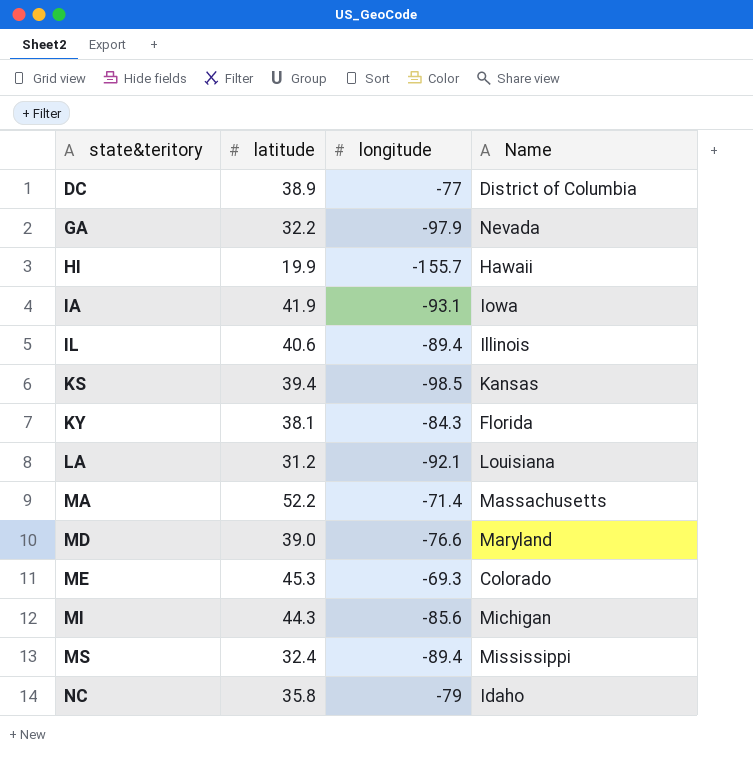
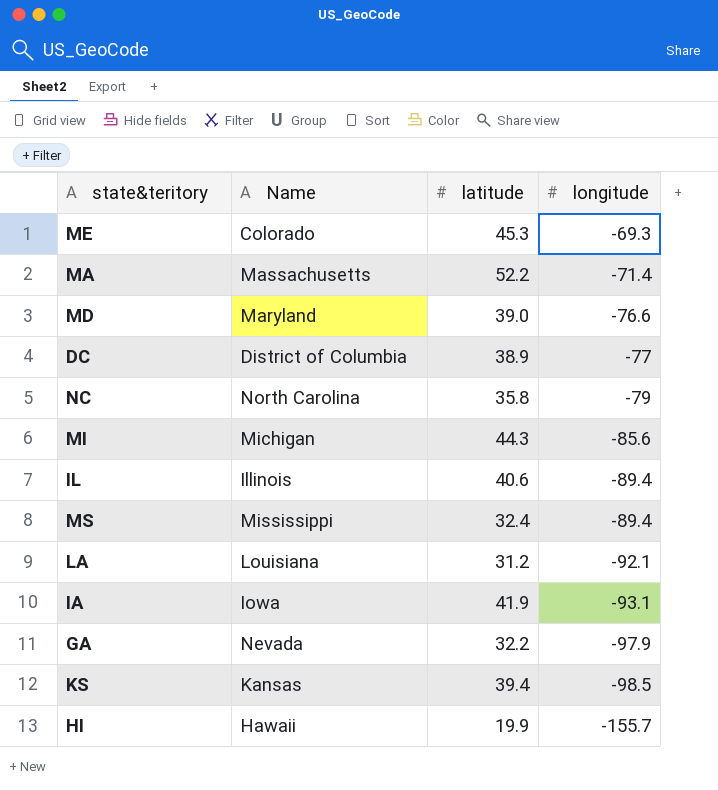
row order: state&teritory ascending -> longitude descending
column Name | position: 4 -> 2
row KY: 38.1 | -84.3 | Florida -> none
NC | Name: Idaho -> North Carolina

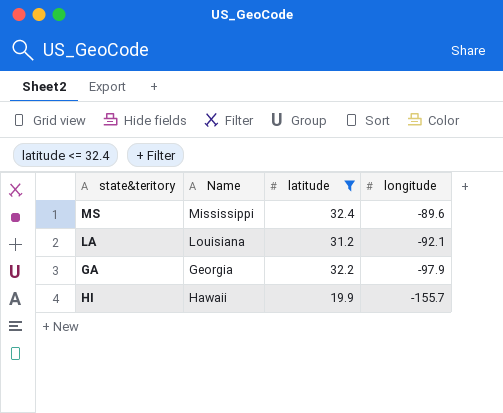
filter: none -> latitude <= 32.4
MS | longitude: -89.4 -> -89.6
GA | Name: Nevada -> Georgia

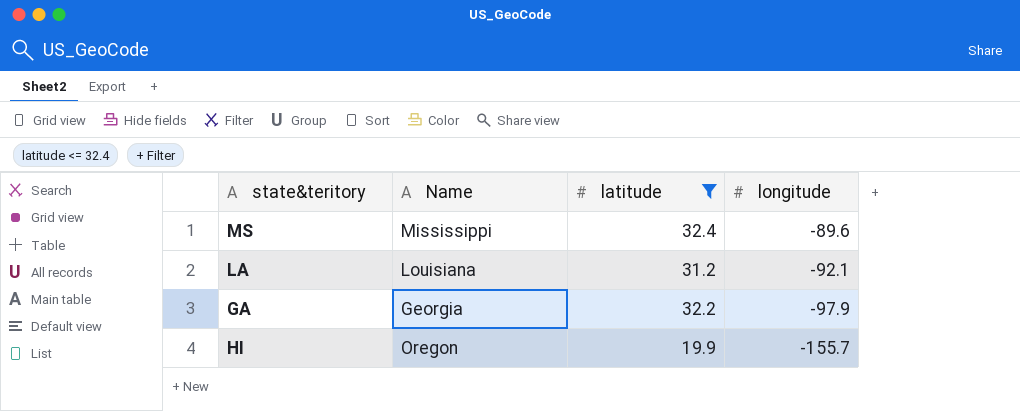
HI | Name: Hawaii -> Oregon

